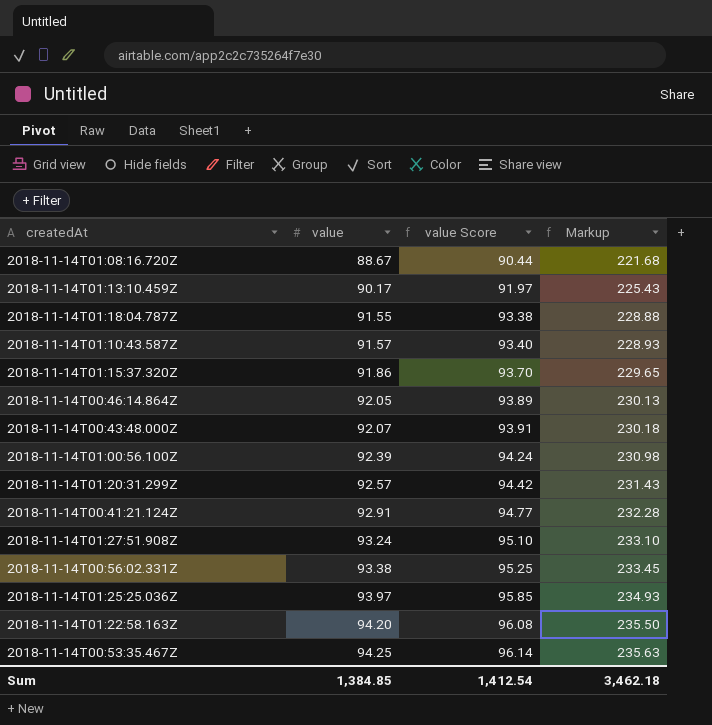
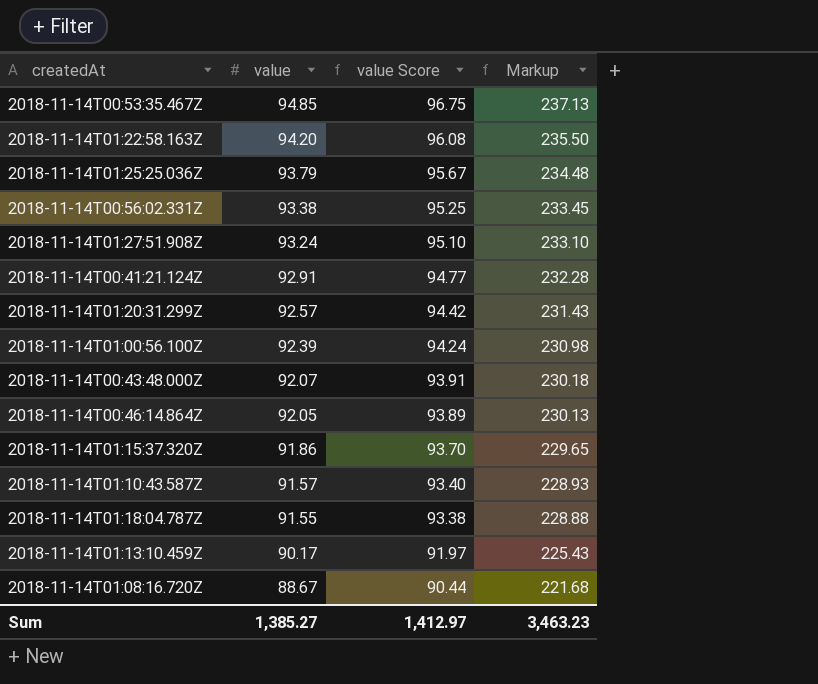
row order: value ascending -> value descending
2018-11-14T00:53:35.467Z | value: 94.25 -> 94.85
2018-11-14T00:53:35.467Z | value Score: 96.14 -> 96.75
2018-11-14T00:53:35.467Z | Markup: 235.63 -> 237.13
2018-11-14T01:25:25.036Z | value: 93.97 -> 93.79
2018-11-14T01:25:25.036Z | value Score: 95.85 -> 95.67
2018-11-14T01:25:25.036Z | Markup: 234.93 -> 234.48
Sum | value: 1,384.85 -> 1,385.27
Sum | value Score: 1,412.54 -> 1,412.97
Sum | Markup: 3,462.18 -> 3,463.23

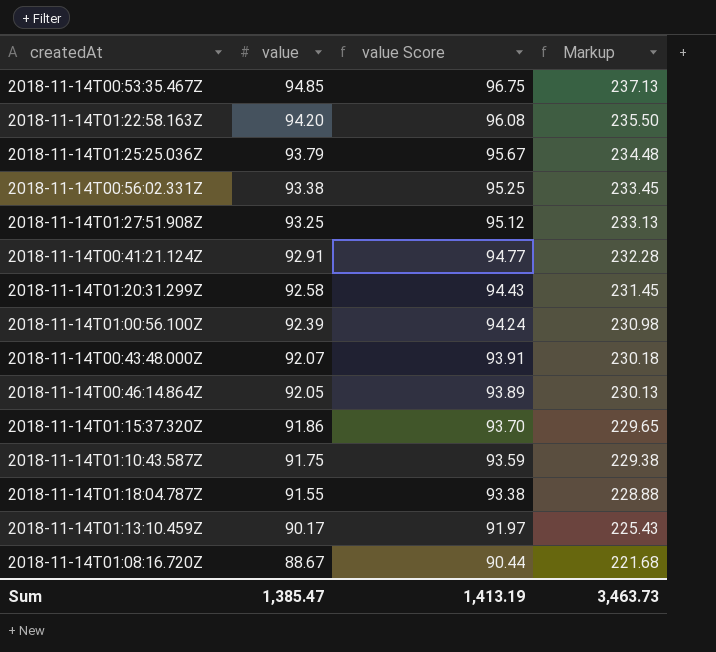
2018-11-14T01:27:51.908Z | value: 93.24 -> 93.25
2018-11-14T01:27:51.908Z | value Score: 95.10 -> 95.12
2018-11-14T01:27:51.908Z | Markup: 233.10 -> 233.13
2018-11-14T01:20:31.299Z | value: 92.57 -> 92.58
2018-11-14T01:20:31.299Z | value Score: 94.42 -> 94.43
2018-11-14T01:20:31.299Z | Markup: 231.43 -> 231.45
2018-11-14T01:10:43.587Z | value: 91.57 -> 91.75
2018-11-14T01:10:43.587Z | value Score: 93.40 -> 93.59
2018-11-14T01:10:43.587Z | Markup: 228.93 -> 229.38
Sum | value: 1,385.27 -> 1,385.47
Sum | value Score: 1,412.97 -> 1,413.19
Sum | Markup: 3,463.23 -> 3,463.73

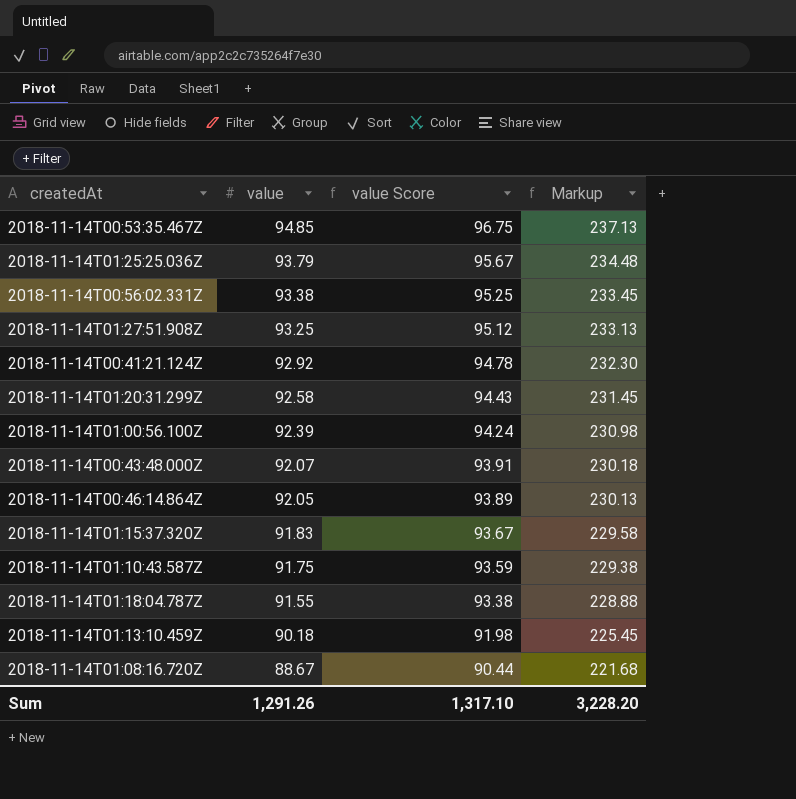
row 2018-11-14T01:22:58.163Z: 94.20 | 96.08 | 235.50 -> none
2018-11-14T00:41:21.124Z | value: 92.91 -> 92.92
2018-11-14T00:41:21.124Z | value Score: 94.77 -> 94.78
2018-11-14T00:41:21.124Z | Markup: 232.28 -> 232.30
2018-11-14T01:15:37.320Z | value: 91.86 -> 91.83
2018-11-14T01:15:37.320Z | value Score: 93.70 -> 93.67
2018-11-14T01:15:37.320Z | Markup: 229.65 -> 229.58
2018-11-14T01:13:10.459Z | value: 90.17 -> 90.18
2018-11-14T01:13:10.459Z | value Score: 91.97 -> 91.98
2018-11-14T01:13:10.459Z | Markup: 225.43 -> 225.45
Sum | value: 1,385.47 -> 1,291.26
Sum | value Score: 1,413.19 -> 1,317.10
Sum | Markup: 3,463.73 -> 3,228.20

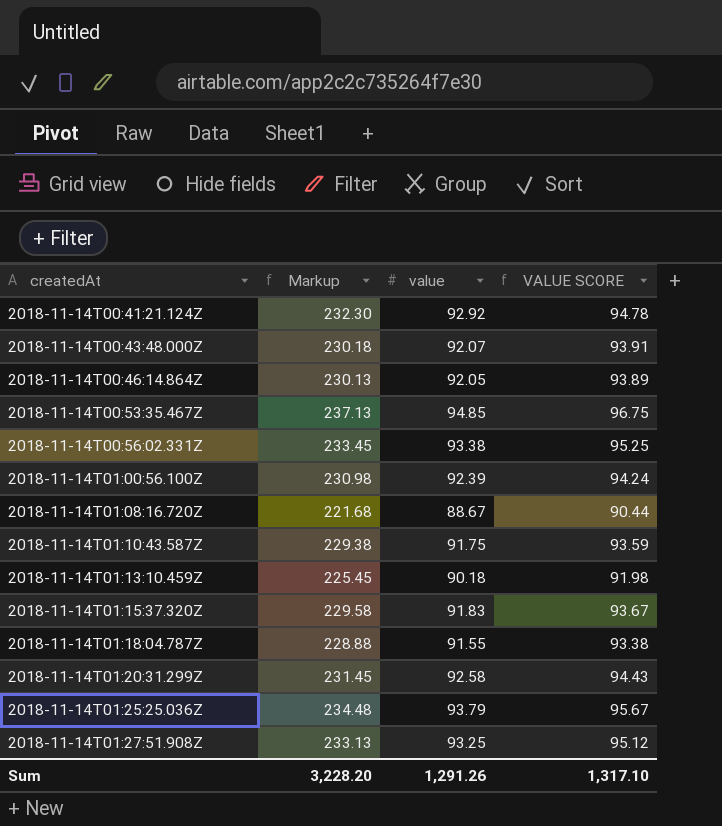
row order: value descending -> createdAt ascending
column Markup | position: 4 -> 2
column name: value Score -> VALUE SCORE

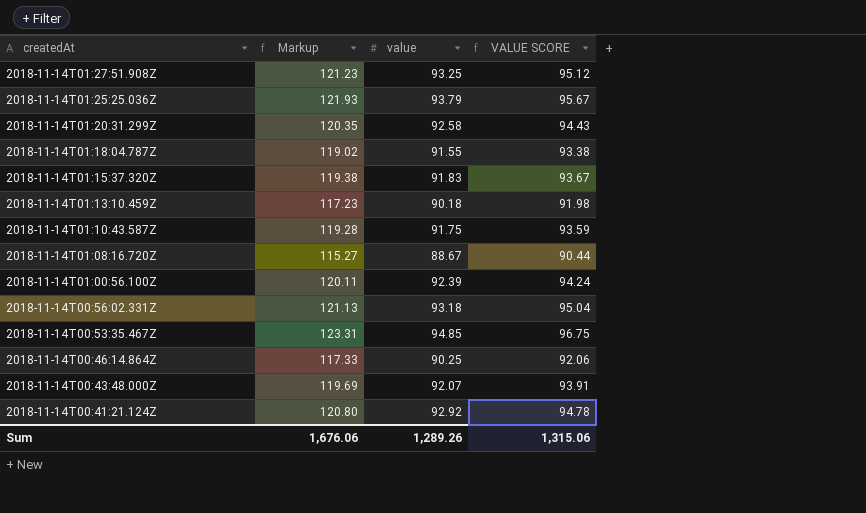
row order: createdAt ascending -> createdAt descending
column Markup | formula: [value] * 2.5 -> [value] * 1.3
2018-11-14T00:56:02.331Z | value: 93.38 -> 93.18
2018-11-14T00:56:02.331Z | VALUE SCORE: 95.25 -> 95.04
2018-11-14T00:46:14.864Z | value: 92.05 -> 90.25
2018-11-14T00:46:14.864Z | VALUE SCORE: 93.89 -> 92.06
Sum | Markup: 3,228.20 -> 1,676.06
Sum | value: 1,291.26 -> 1,289.26
Sum | VALUE SCORE: 1,317.10 -> 1,315.06

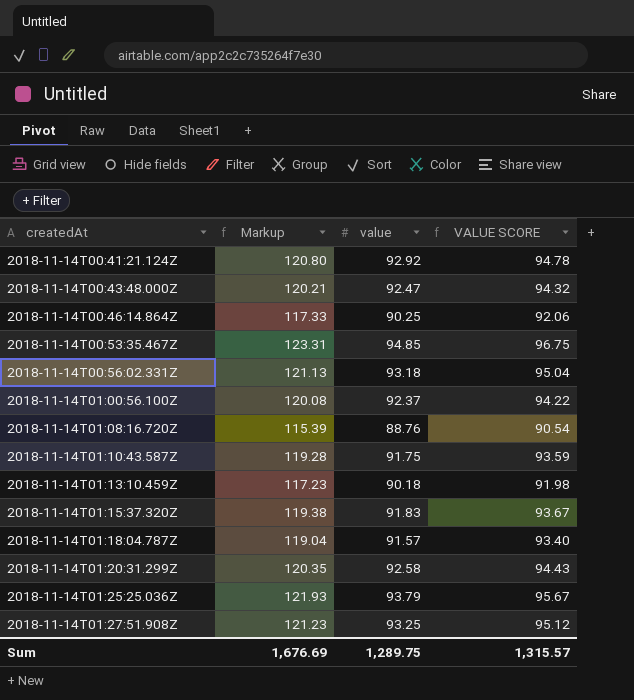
row order: createdAt descending -> createdAt ascending
2018-11-14T00:43:48.000Z | Markup: 119.69 -> 120.21
2018-11-14T00:43:48.000Z | value: 92.07 -> 92.47
2018-11-14T00:43:48.000Z | VALUE SCORE: 93.91 -> 94.32
2018-11-14T01:00:56.100Z | Markup: 120.11 -> 120.08
2018-11-14T01:00:56.100Z | value: 92.39 -> 92.37
2018-11-14T01:00:56.100Z | VALUE SCORE: 94.24 -> 94.22
2018-11-14T01:08:16.720Z | Markup: 115.27 -> 115.39
2018-11-14T01:08:16.720Z | value: 88.67 -> 88.76
2018-11-14T01:08:16.720Z | VALUE SCORE: 90.44 -> 90.54
2018-11-14T01:18:04.787Z | Markup: 119.02 -> 119.04
2018-11-14T01:18:04.787Z | value: 91.55 -> 91.57
2018-11-14T01:18:04.787Z | VALUE SCORE: 93.38 -> 93.40
Sum | Markup: 1,676.06 -> 1,676.69
Sum | value: 1,289.26 -> 1,289.75
Sum | VALUE SCORE: 1,315.06 -> 1,315.57

